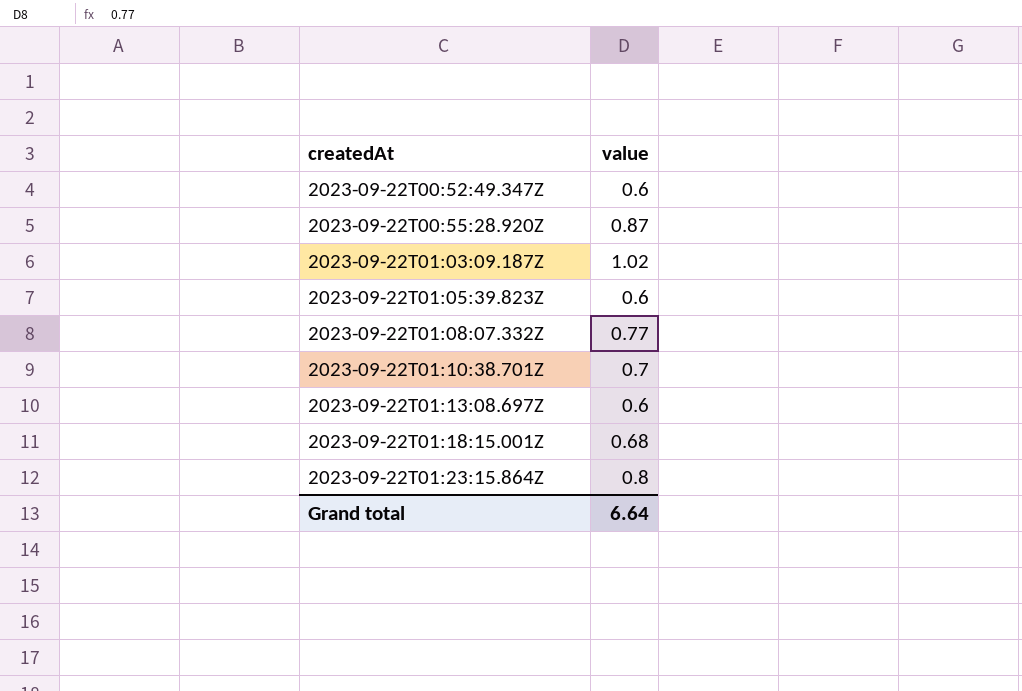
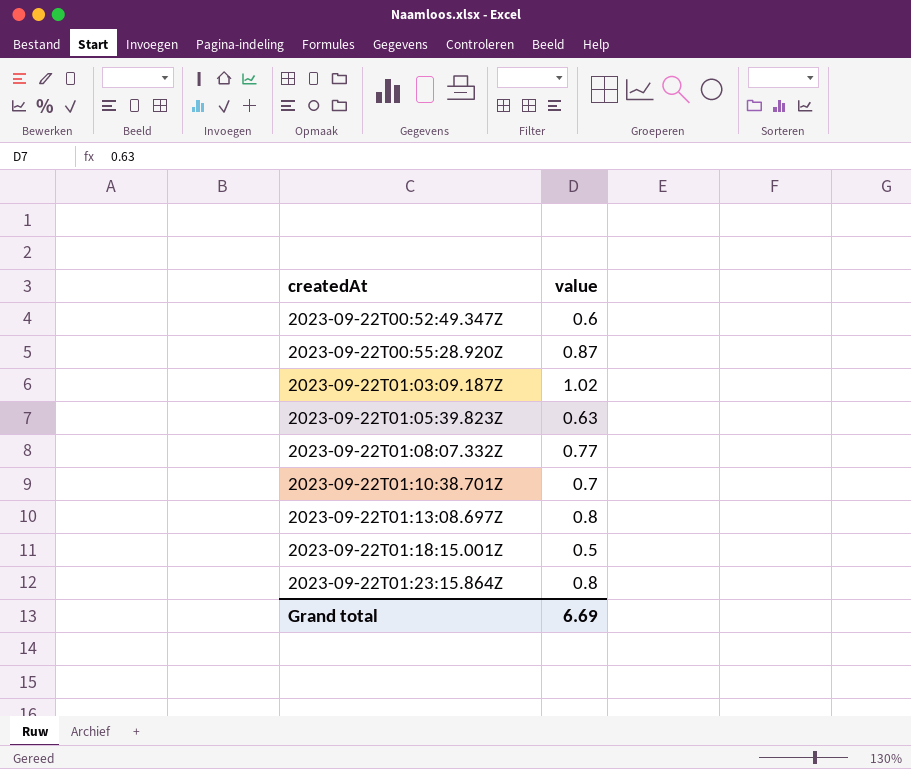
2023-09-22T01:05:39.823Z | value: 0.6 -> 0.63
2023-09-22T01:13:08.697Z | value: 0.6 -> 0.8
2023-09-22T01:18:15.001Z | value: 0.68 -> 0.5
Grand total | value: 6.64 -> 6.69

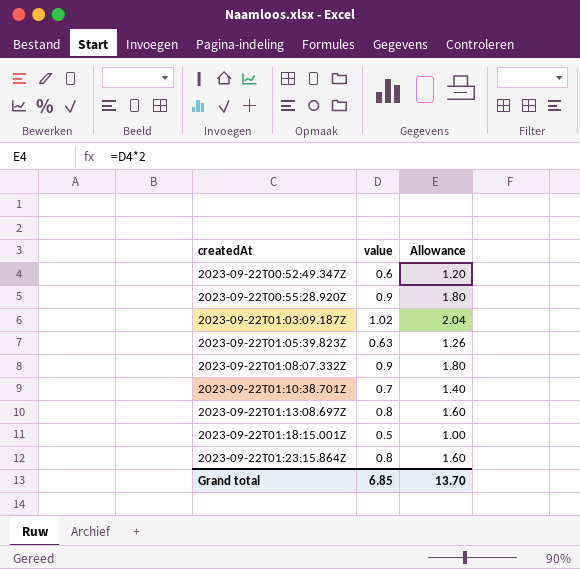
column Allowance | formula: none -> [value] * 2
2023-09-22T00:55:28.920Z | value: 0.87 -> 0.9
2023-09-22T01:08:07.332Z | value: 0.77 -> 0.9
Grand total | value: 6.69 -> 6.85

